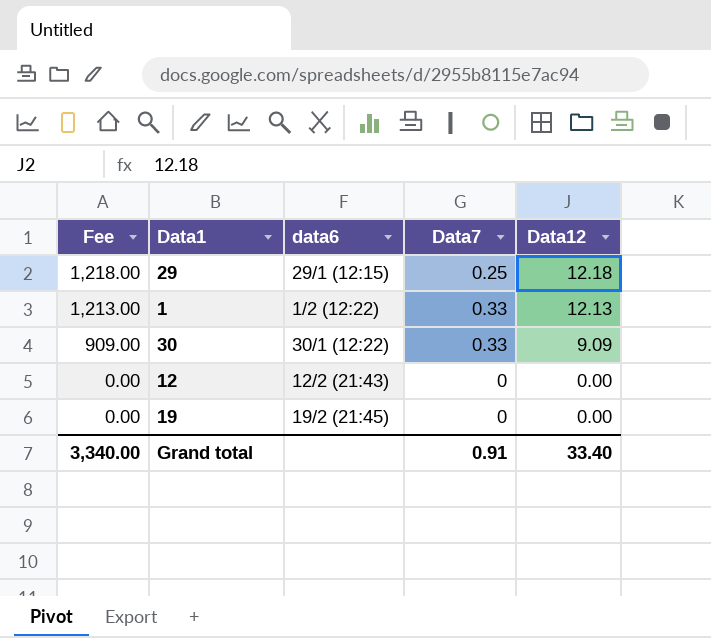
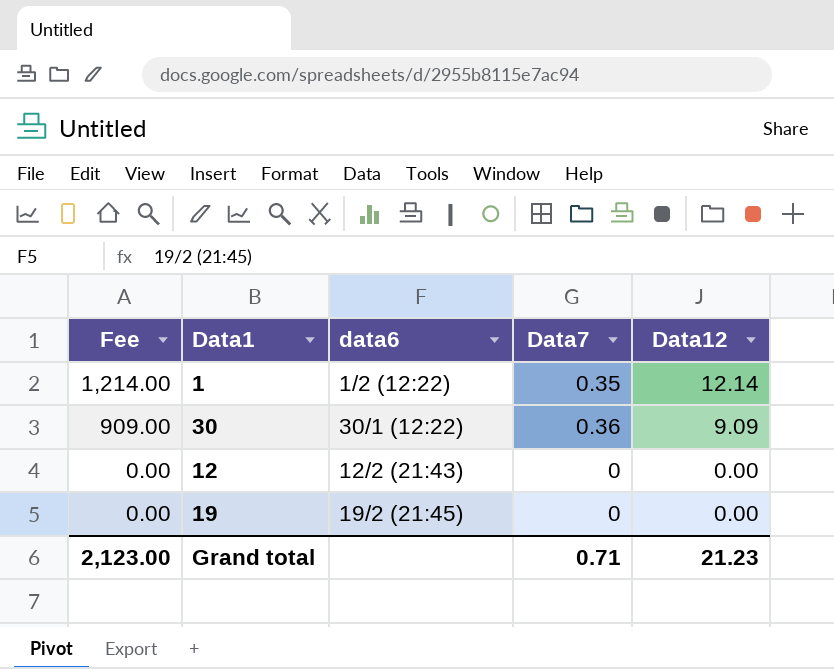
row 29: 1,218.00 | 29/1 (12:15) | 0.25 | 12.18 -> none
1 | Fee: 1,213.00 -> 1,214.00
1 | Data7: 0.33 -> 0.35
1 | Data12: 12.13 -> 12.14
30 | Data7: 0.33 -> 0.36
Grand total | Fee: 3,340.00 -> 2,123.00
Grand total | Data7: 0.91 -> 0.71
Grand total | Data12: 33.40 -> 21.23

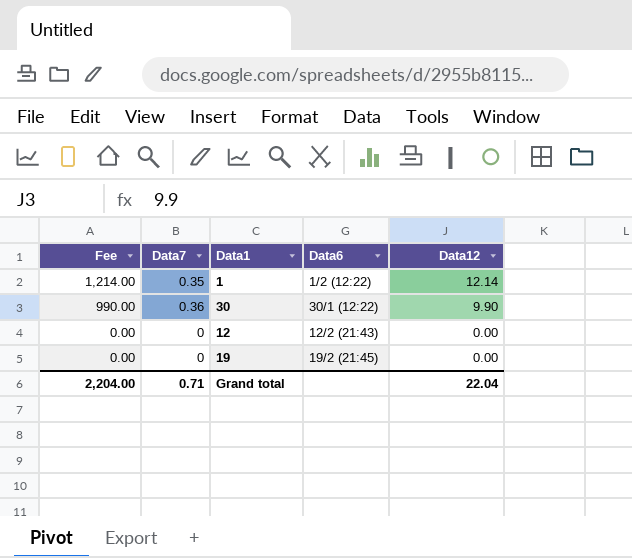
column Data7 | position: 4 -> 2
column name: data6 -> Data6
30 | Fee: 909.00 -> 990.00
30 | Data12: 9.09 -> 9.90
Grand total | Fee: 2,123.00 -> 2,204.00
Grand total | Data12: 21.23 -> 22.04

